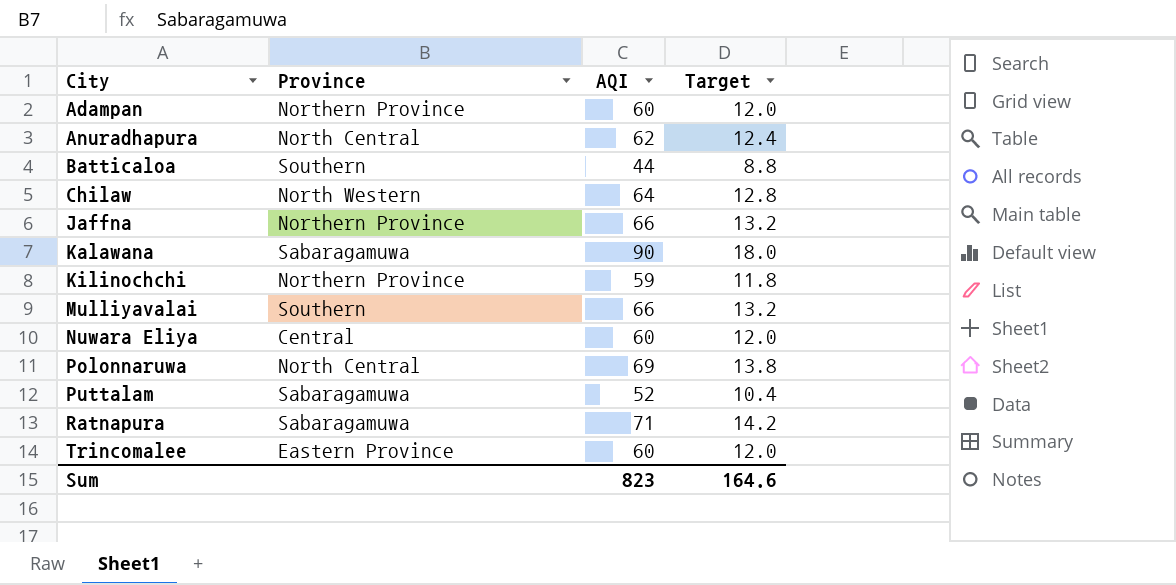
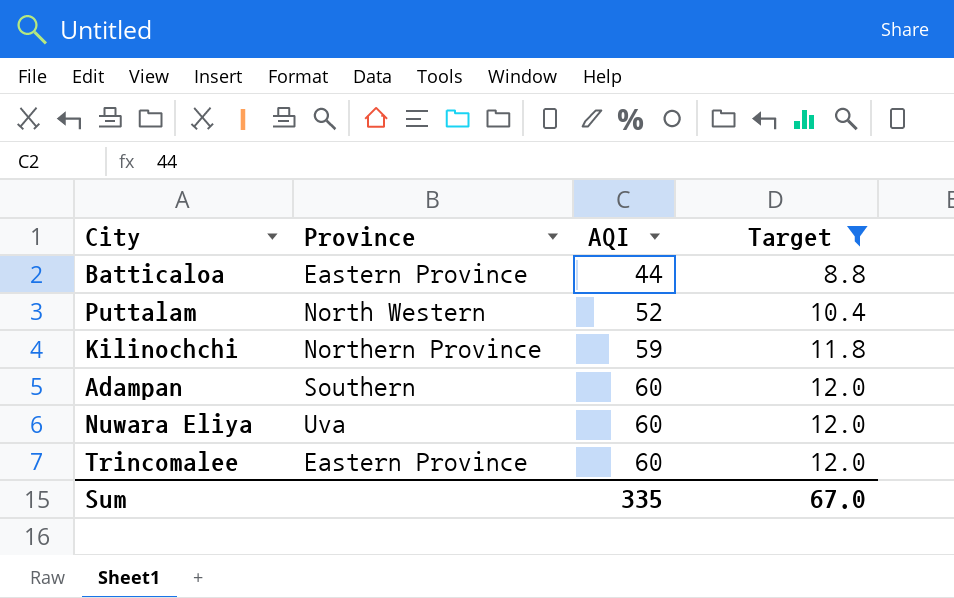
filter: none -> Target <= 12.0
row order: City ascending -> AQI ascending
Batticaloa | Province: Southern -> Eastern Province
Puttalam | Province: Sabaragamuwa -> North Western
Adampan | Province: Northern Province -> Southern
Nuwara Eliya | Province: Central -> Uva
Sum | AQI: 823 -> 335
Sum | Target: 164.6 -> 67.0

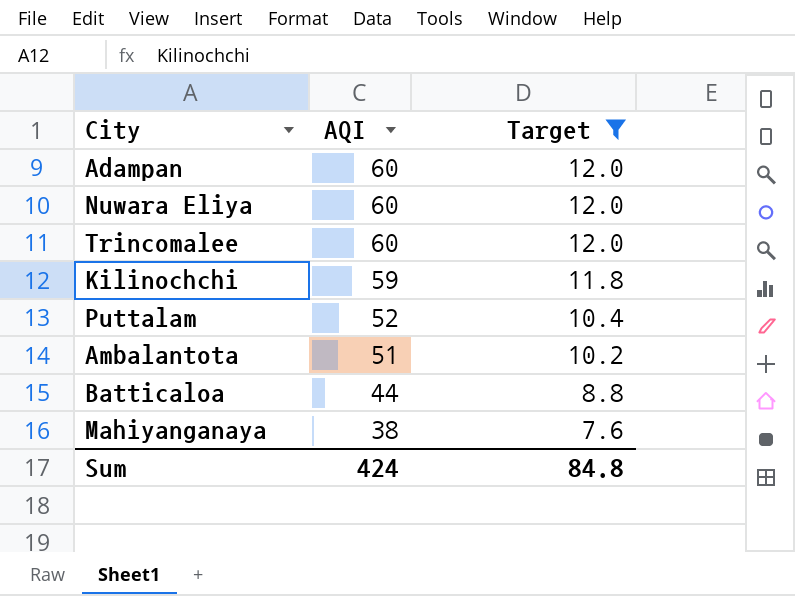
row order: AQI ascending -> AQI descending
column Province | position: 2 -> none
row Ambalantota: none -> 51 | 10.2
row Mahiyanganaya: none -> 38 | 7.6
Sum | AQI: 335 -> 424
Sum | Target: 67.0 -> 84.8

